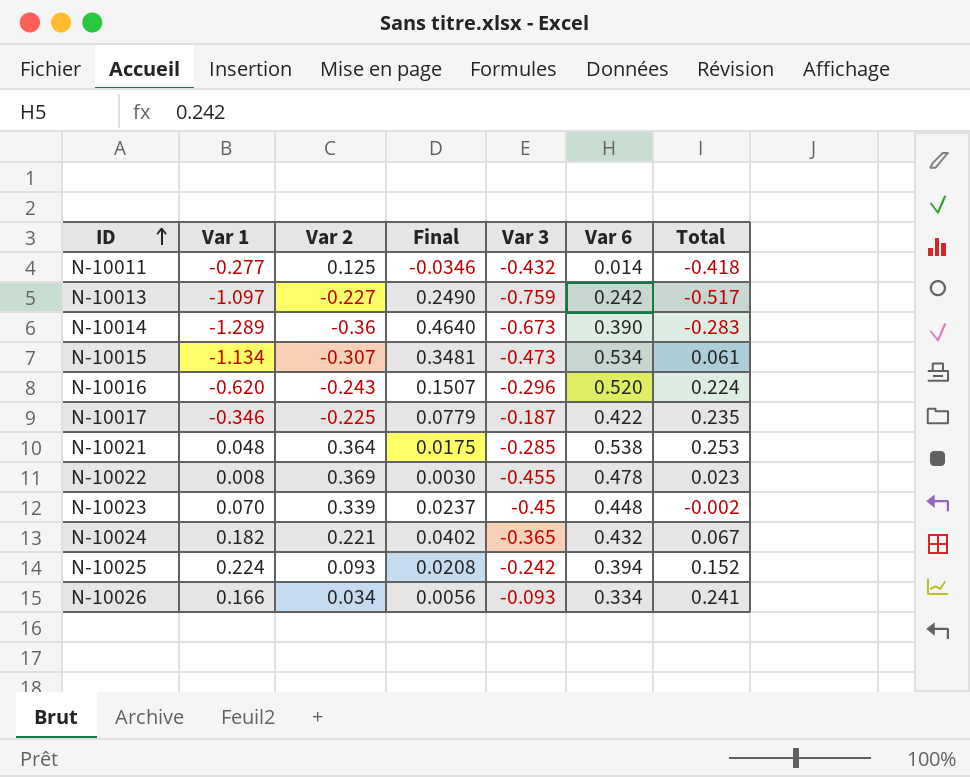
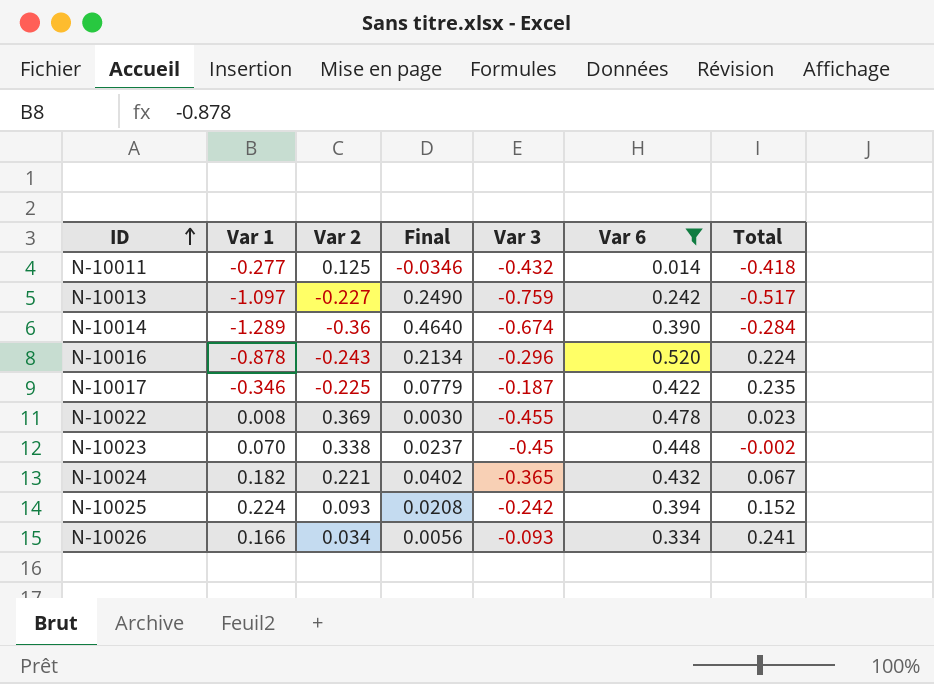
filter: none -> Var 6 <= 0.520
N-10014 | Var 3: -0.673 -> -0.674
N-10014 | Total: -0.283 -> -0.284
N-10016 | Var 1: -0.620 -> -0.878
N-10016 | Final: 0.1507 -> 0.2134
N-10023 | Var 2: 0.339 -> 0.338

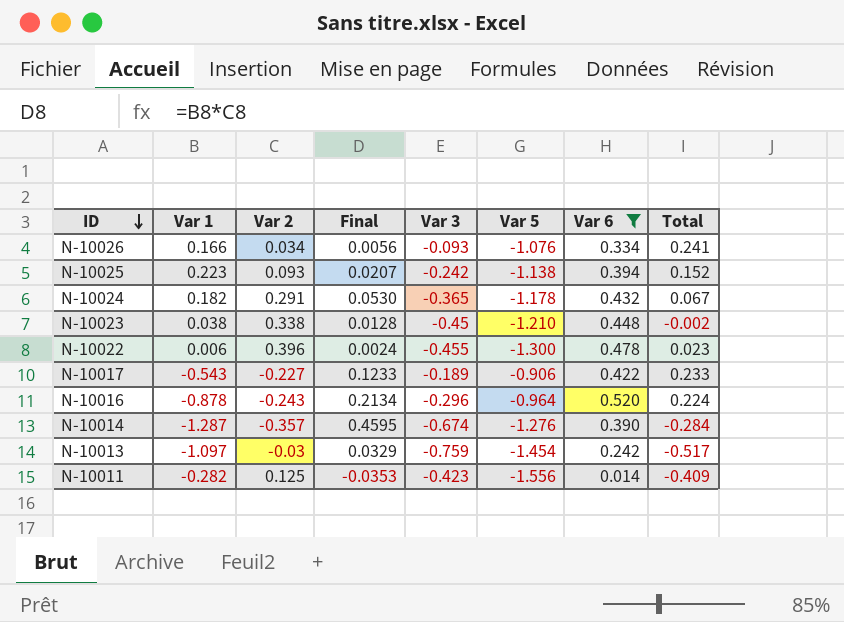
row order: ID ascending -> ID descending
column Var 5 | position: none -> 6
N-10025 | Var 1: 0.224 -> 0.223
N-10025 | Final: 0.0208 -> 0.0207
N-10024 | Var 2: 0.221 -> 0.291
N-10024 | Final: 0.0402 -> 0.0530
N-10023 | Var 1: 0.070 -> 0.038
N-10023 | Final: 0.0237 -> 0.0128
N-10022 | Var 1: 0.008 -> 0.006
N-10022 | Var 2: 0.369 -> 0.396
N-10022 | Final: 0.0030 -> 0.0024
N-10017 | Var 1: -0.346 -> -0.543
N-10017 | Var 2: -0.225 -> -0.227
N-10017 | Final: 0.0779 -> 0.1233
N-10017 | Var 3: -0.187 -> -0.189
N-10017 | Total: 0.235 -> 0.233
N-10014 | Var 1: -1.289 -> -1.287
N-10014 | Var 2: -0.36 -> -0.357
N-10014 | Final: 0.4640 -> 0.4595
N-10013 | Var 2: -0.227 -> -0.03
N-10013 | Final: 0.2490 -> 0.0329
N-10011 | Var 1: -0.277 -> -0.282
N-10011 | Final: -0.0346 -> -0.0353
N-10011 | Var 3: -0.432 -> -0.423
N-10011 | Total: -0.418 -> -0.409

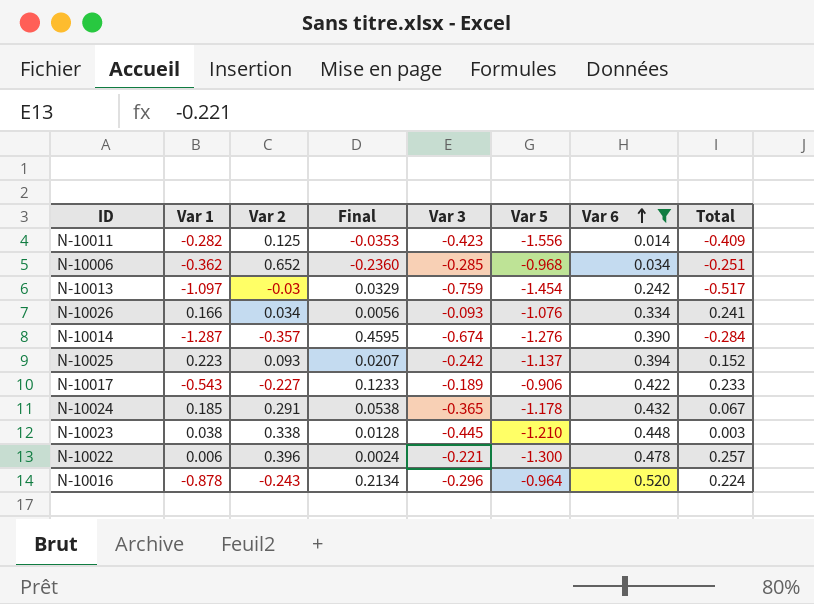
row order: ID descending -> Var 6 ascending
row N-10006: none -> -0.362 | 0.652 | -0.2360 | -0.285 | -0.968 | 0.034 | -0.251
N-10025 | Var 5: -1.138 -> -1.137
N-10024 | Var 1: 0.182 -> 0.185
N-10024 | Final: 0.0530 -> 0.0538
N-10023 | Var 3: -0.45 -> -0.445
N-10023 | Total: -0.002 -> 0.003
N-10022 | Var 3: -0.455 -> -0.221
N-10022 | Total: 0.023 -> 0.257

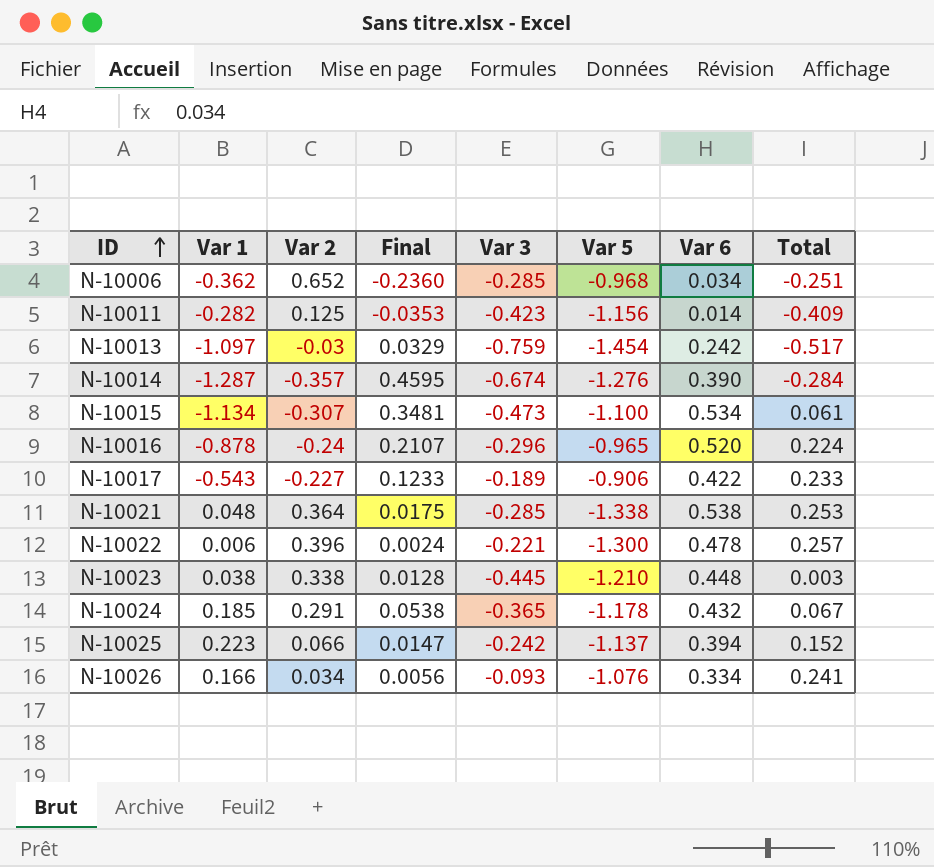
filter: Var 6 <= 0.520 -> none
row order: Var 6 ascending -> ID ascending
N-10011 | Var 5: -1.556 -> -1.156
N-10016 | Var 2: -0.243 -> -0.24
N-10016 | Final: 0.2134 -> 0.2107
N-10016 | Var 5: -0.964 -> -0.965
N-10025 | Var 2: 0.093 -> 0.066
N-10025 | Final: 0.0207 -> 0.0147

